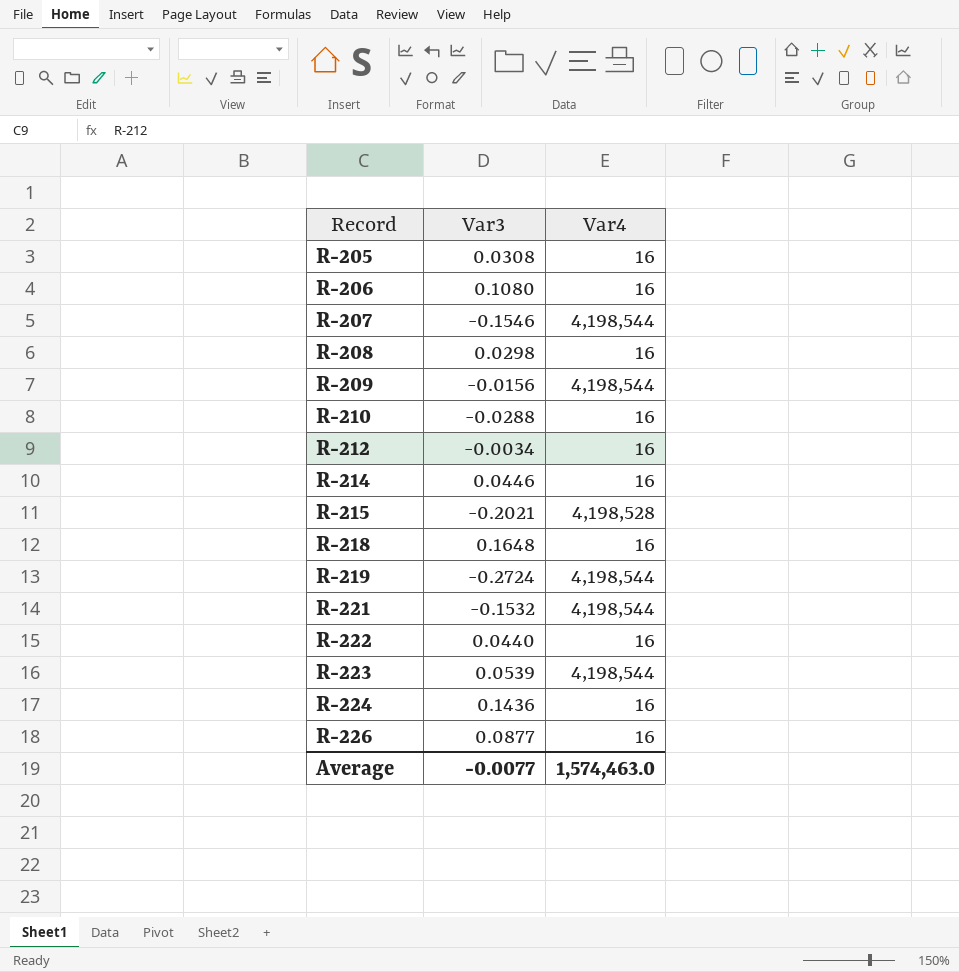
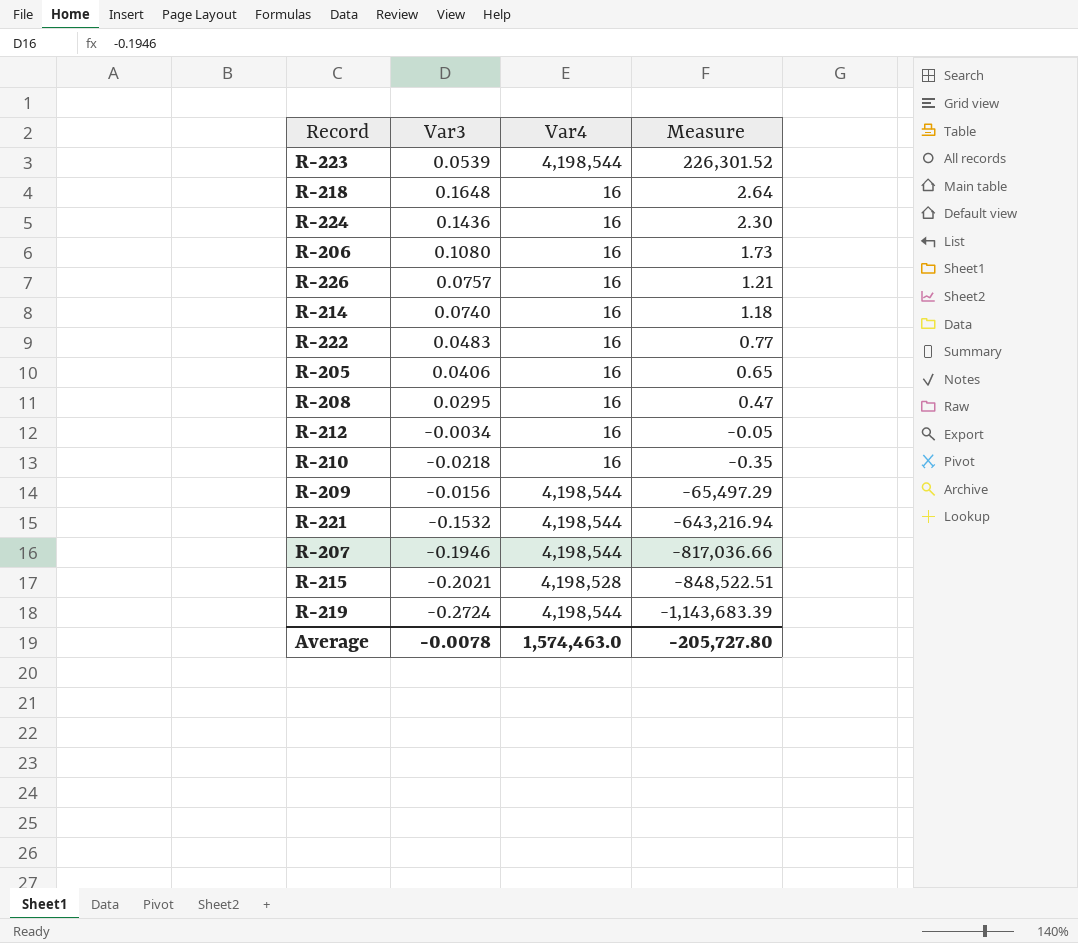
row order: Record ascending -> Measure descending
column Measure | formula: none -> [Var3] * [Var4]
R-226 | Var3: 0.0877 -> 0.0757
R-214 | Var3: 0.0446 -> 0.0740
R-222 | Var3: 0.0440 -> 0.0483
R-205 | Var3: 0.0308 -> 0.0406
R-208 | Var3: 0.0298 -> 0.0295
R-210 | Var3: -0.0288 -> -0.0218
R-207 | Var3: -0.1546 -> -0.1946
Average | Var3: -0.0077 -> -0.0078

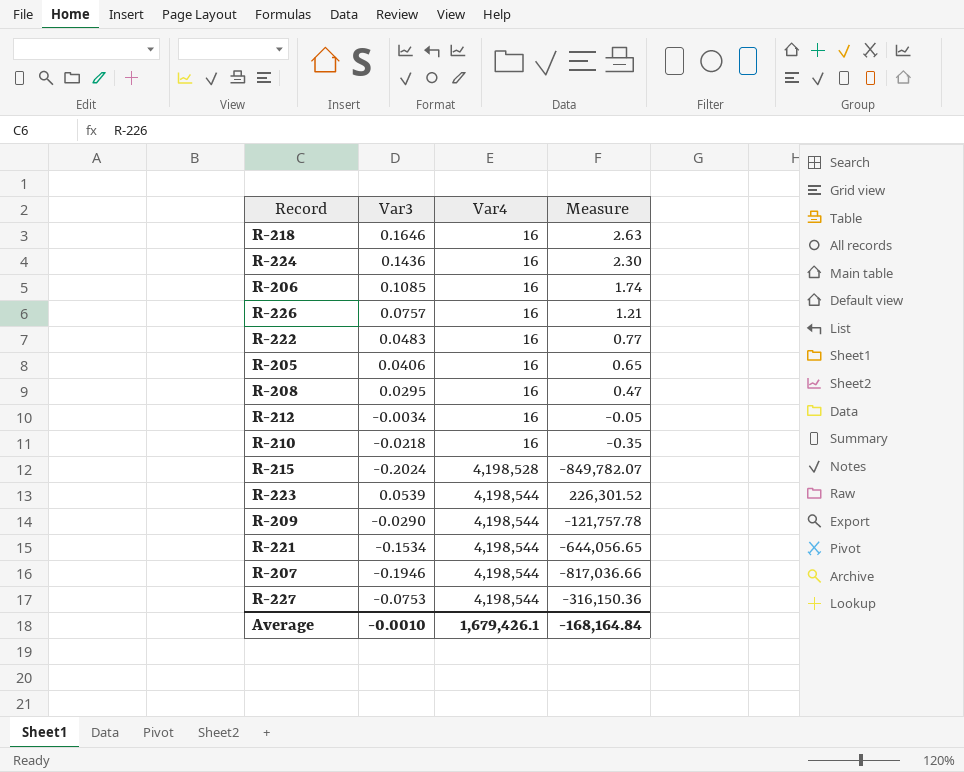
row order: Measure descending -> Var4 ascending
row R-214: 0.0740 | 16 | 1.18 -> none
row R-219: -0.2724 | 4,198,544 | -1,143,683.39 -> none
R-218 | Var3: 0.1648 -> 0.1646
R-218 | Measure: 2.64 -> 2.63
R-206 | Var3: 0.1080 -> 0.1085
R-206 | Measure: 1.73 -> 1.74
R-215 | Var3: -0.2021 -> -0.2024
R-215 | Measure: -848,522.51 -> -849,782.07
R-209 | Var3: -0.0156 -> -0.0290
R-209 | Measure: -65,497.29 -> -121,757.78
R-221 | Var3: -0.1532 -> -0.1534
R-221 | Measure: -643,216.94 -> -644,056.65
row R-227: none -> -0.0753 | 4,198,544 | -316,150.36
Average | Var3: -0.0078 -> -0.0010
Average | Var4: 1,574,463.0 -> 1,679,426.1
Average | Measure: -205,727.80 -> -168,164.84

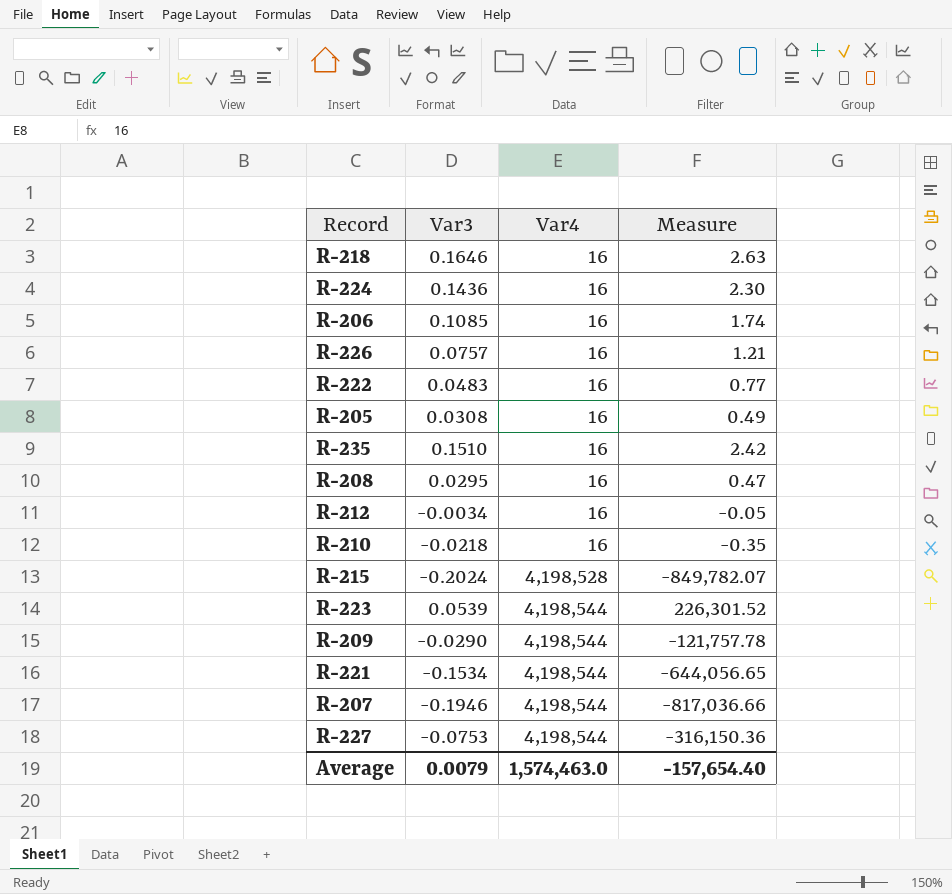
R-205 | Var3: 0.0406 -> 0.0308
R-205 | Measure: 0.65 -> 0.49
row R-235: none -> 0.1510 | 16 | 2.42
Average | Var3: -0.0010 -> 0.0079
Average | Var4: 1,679,426.1 -> 1,574,463.0
Average | Measure: -168,164.84 -> -157,654.40

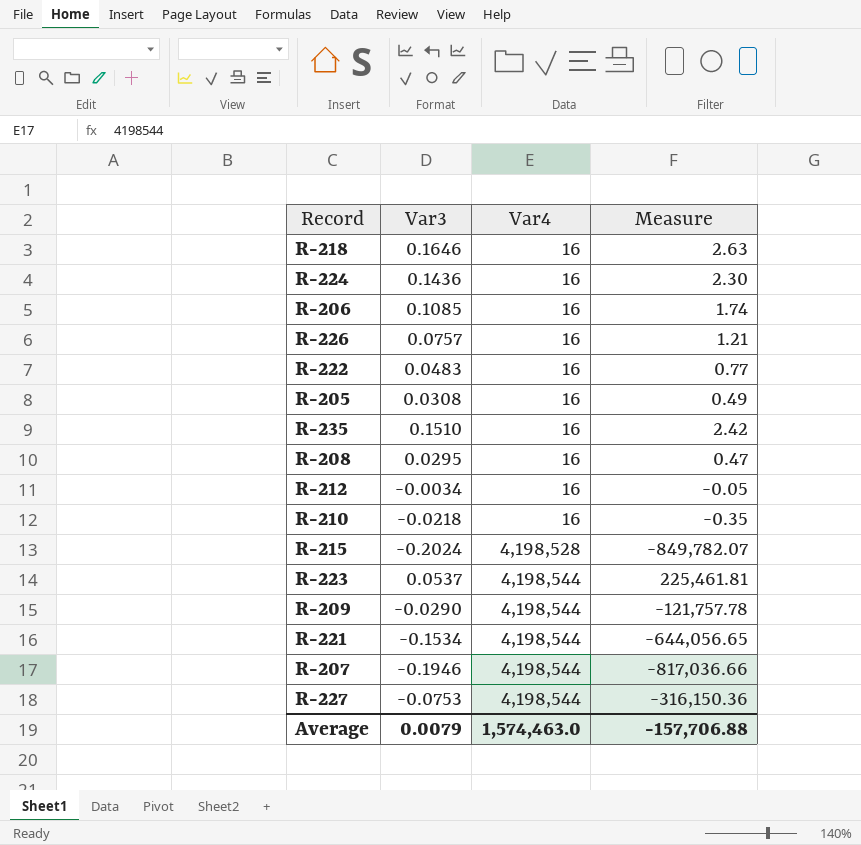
R-223 | Var3: 0.0539 -> 0.0537
R-223 | Measure: 226,301.52 -> 225,461.81
Average | Measure: -157,654.40 -> -157,706.88

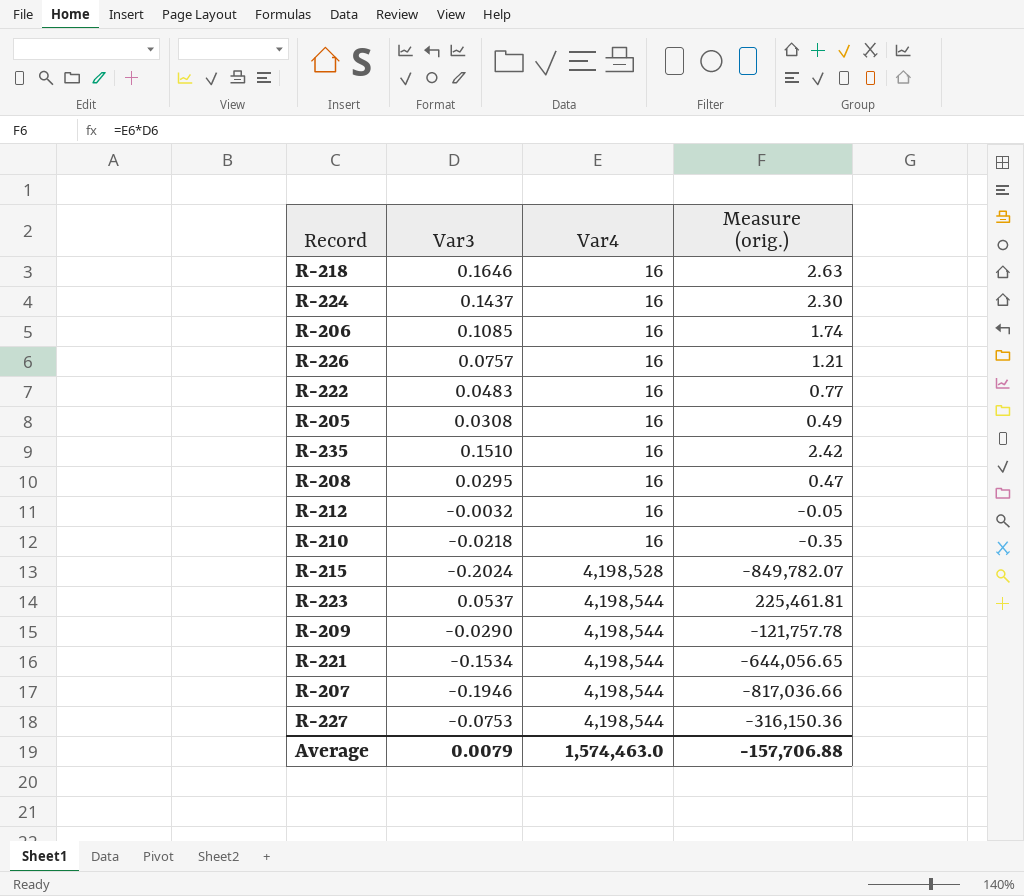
column name: Measure -> Measure (orig.)
R-224 | Var3: 0.1436 -> 0.1437
R-212 | Var3: -0.0034 -> -0.0032

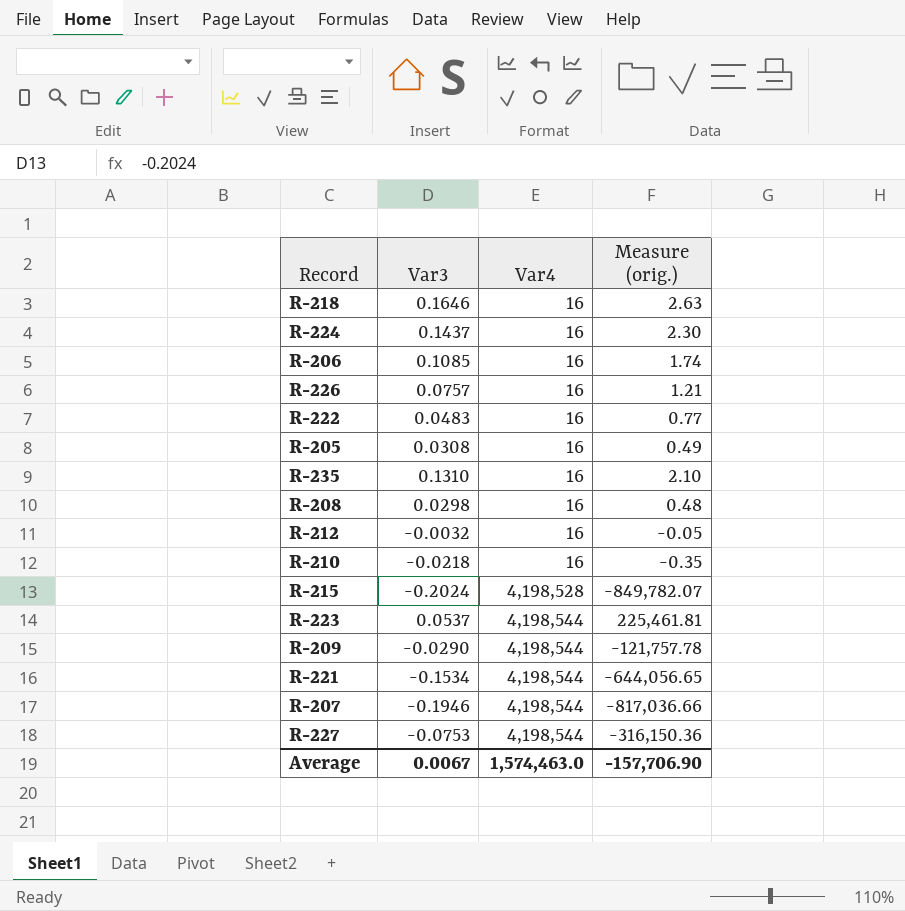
R-235 | Var3: 0.1510 -> 0.1310
R-235 | Measure (orig.): 2.42 -> 2.10
R-208 | Var3: 0.0295 -> 0.0298
R-208 | Measure (orig.): 0.47 -> 0.48
Average | Var3: 0.0079 -> 0.0067
Average | Measure (orig.): -157,706.88 -> -157,706.90

